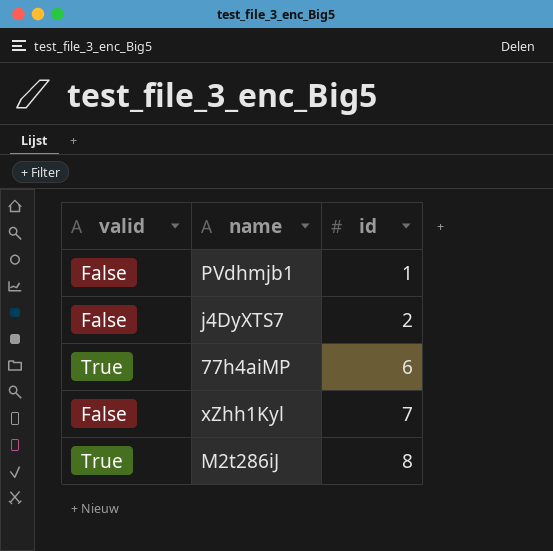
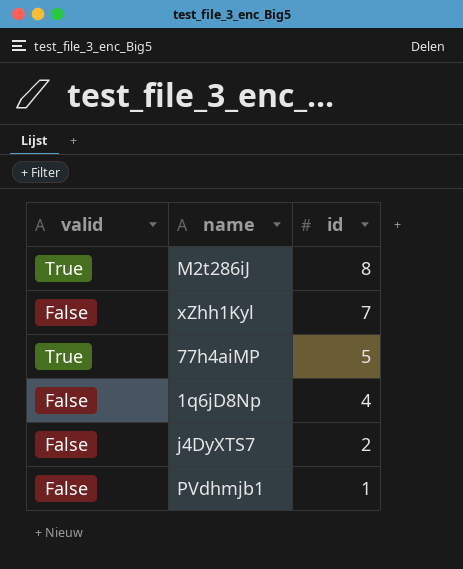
row order: id ascending -> id descending
77h4aiMP | id: 6 -> 5
row 1q6jD8Np: none -> False | 4

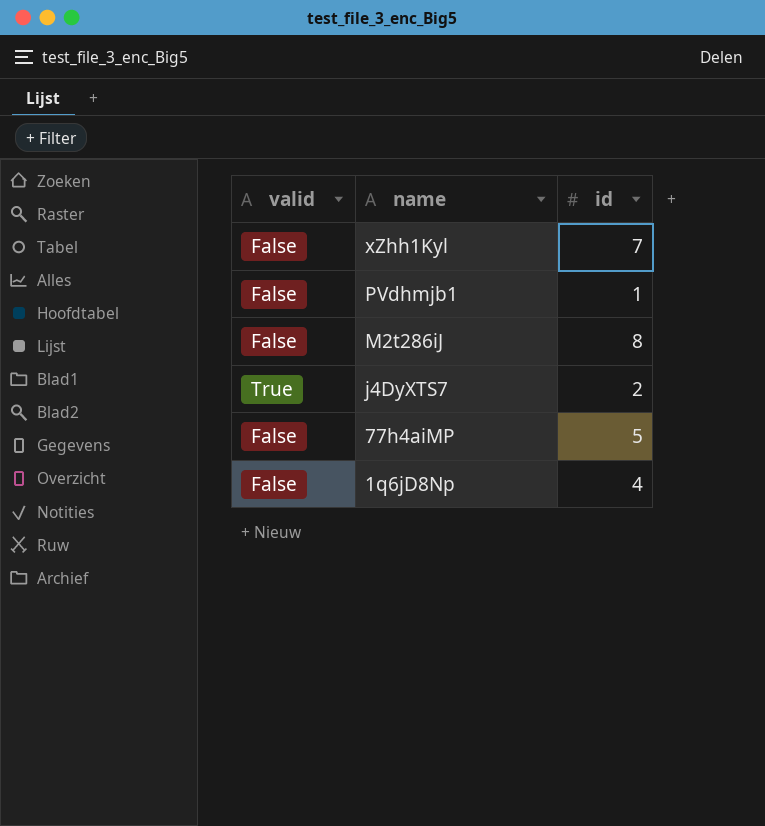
row order: id descending -> name descending
M2t286iJ | valid: True -> False
j4DyXTS7 | valid: False -> True
77h4aiMP | valid: True -> False

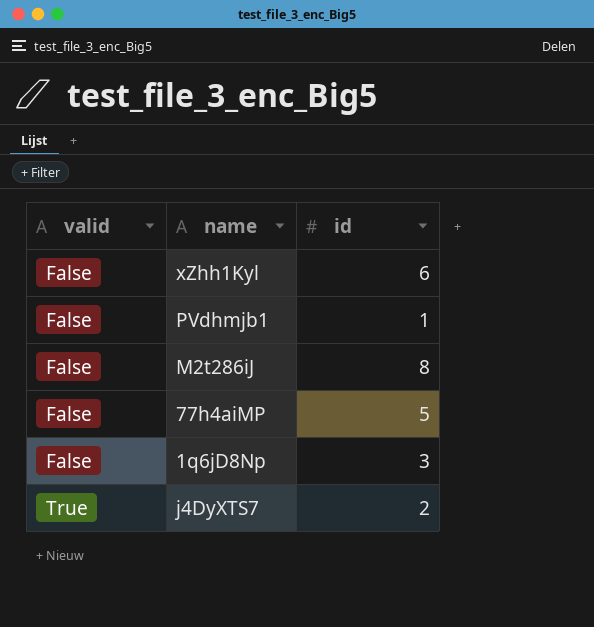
row order: name descending -> valid ascending
xZhh1Kyl | id: 7 -> 6
1q6jD8Np | id: 4 -> 3

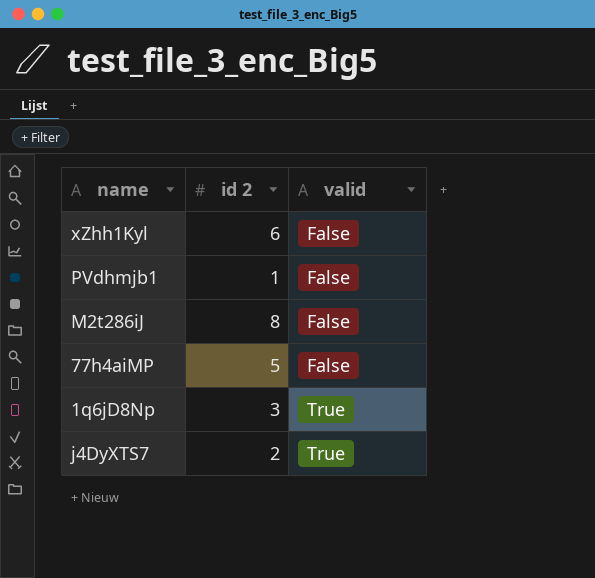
column name: id -> id 2
column valid | position: 1 -> 3
1q6jD8Np | valid: False -> True

